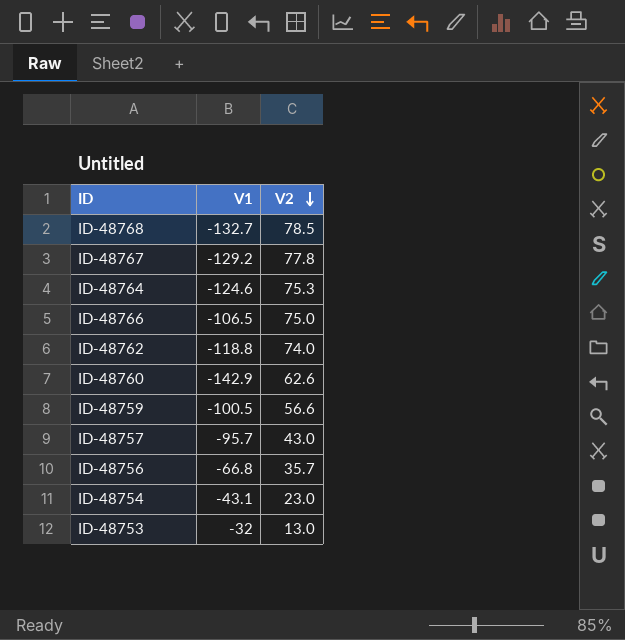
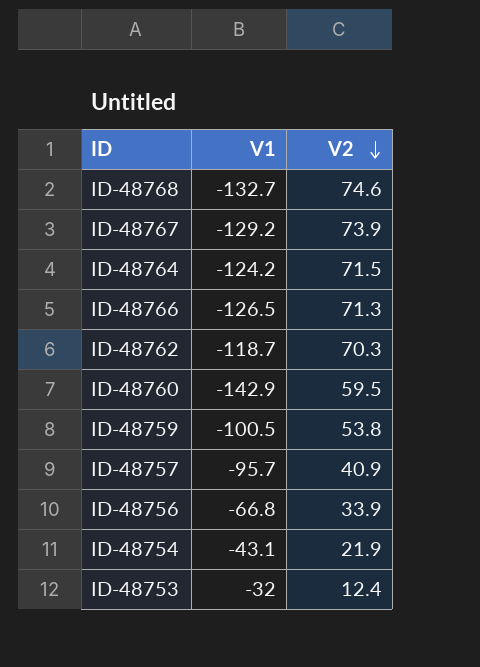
ID-48768 | V2: 78.5 -> 74.6
ID-48767 | V2: 77.8 -> 73.9
ID-48764 | V1: -124.6 -> -124.2
ID-48764 | V2: 75.3 -> 71.5
ID-48766 | V1: -106.5 -> -126.5
ID-48766 | V2: 75.0 -> 71.3
ID-48762 | V1: -118.8 -> -118.7
ID-48762 | V2: 74.0 -> 70.3
ID-48760 | V2: 62.6 -> 59.5
ID-48759 | V2: 56.6 -> 53.8
ID-48757 | V2: 43.0 -> 40.9
ID-48756 | V2: 35.7 -> 33.9
ID-48754 | V2: 23.0 -> 21.9
ID-48753 | V2: 13.0 -> 12.4

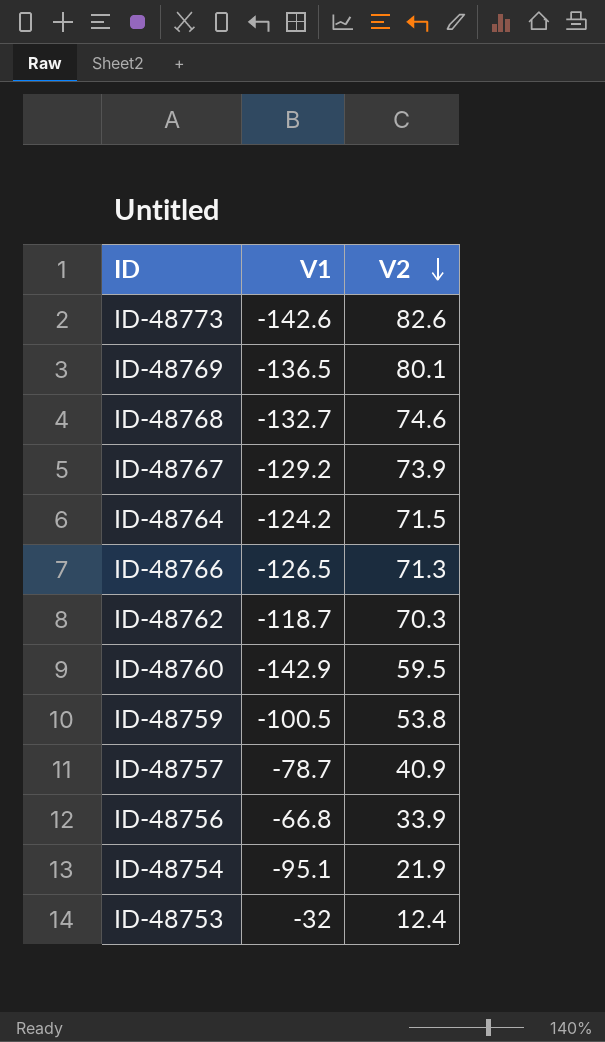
row ID-48773: none -> -142.6 | 82.6
row ID-48769: none -> -136.5 | 80.1
ID-48757 | V1: -95.7 -> -78.7
ID-48754 | V1: -43.1 -> -95.1

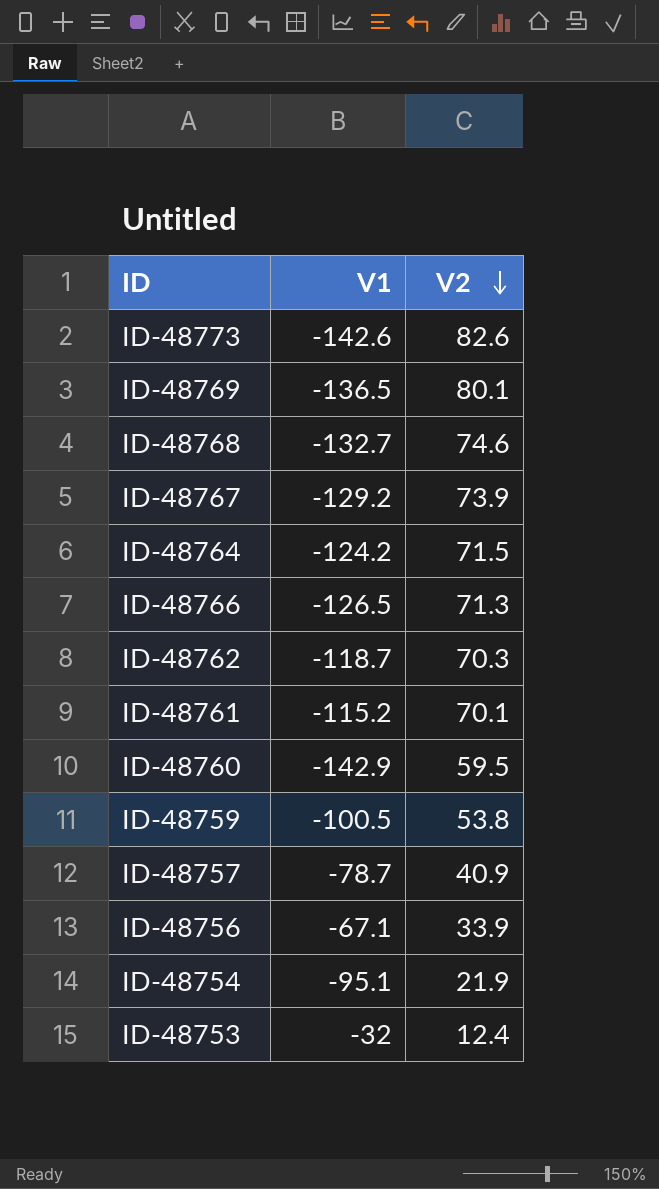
row ID-48761: none -> -115.2 | 70.1
ID-48756 | V1: -66.8 -> -67.1

